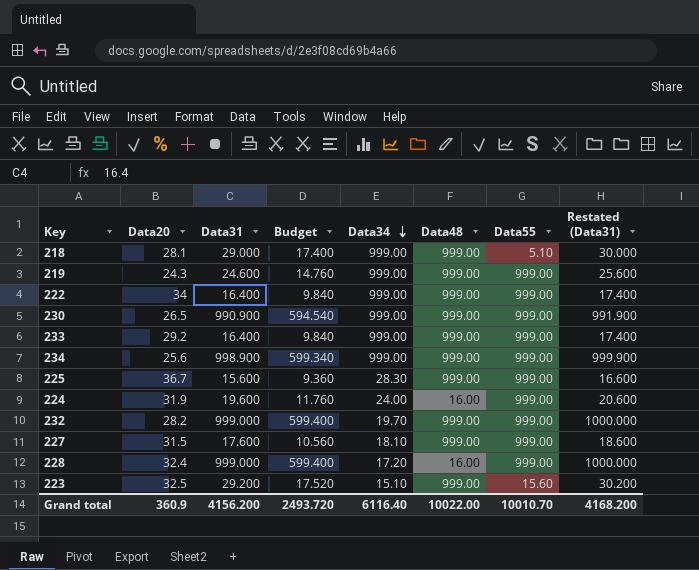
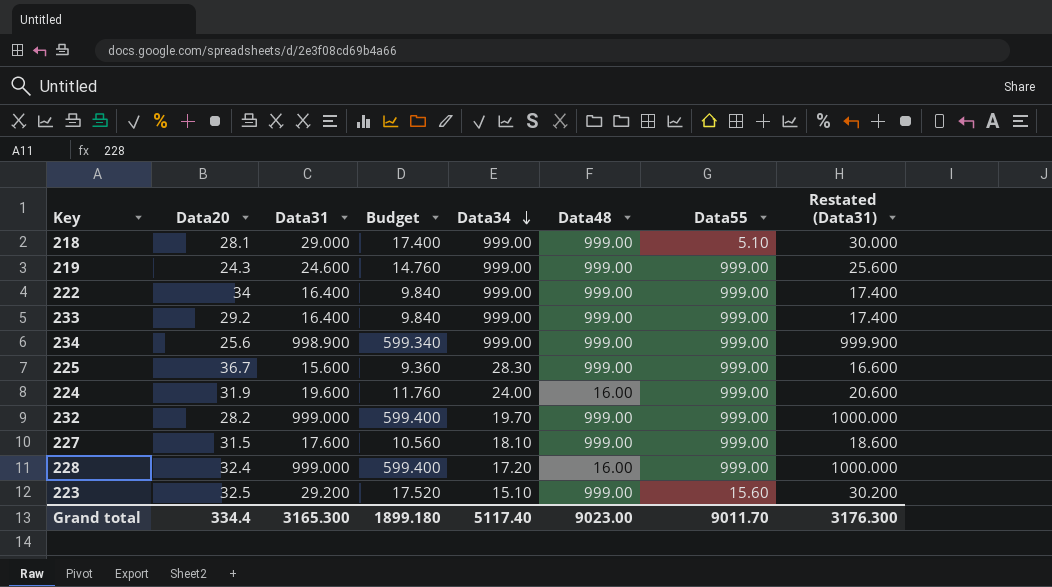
row 230: 26.5 | 990.900 | 594.540 | 999.00 | 999.00 | 999.00 | 991.900 -> none
Grand total | Data20: 360.9 -> 334.4
Grand total | Data31: 4156.200 -> 3165.300
Grand total | Budget: 2493.720 -> 1899.180
Grand total | Data34: 6116.40 -> 5117.40
Grand total | Data48: 10022.00 -> 9023.00
Grand total | Data55: 10010.70 -> 9011.70
Grand total | Restated (Data31): 4168.200 -> 3176.300

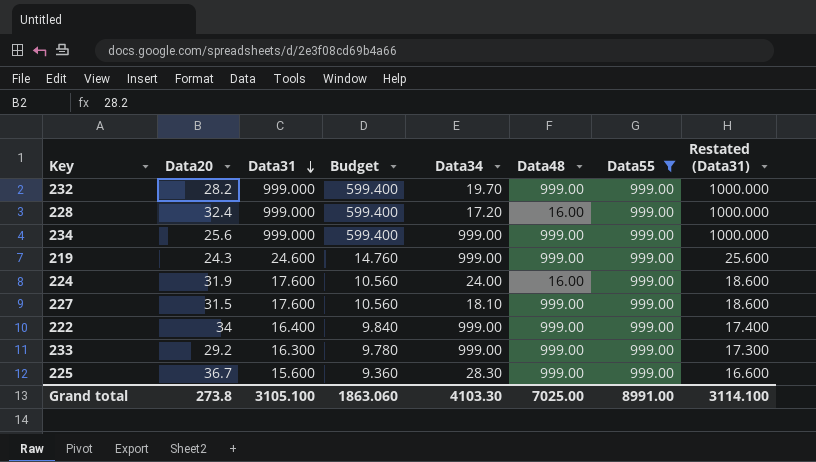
filter: none -> Data55 = 999.00
row order: Data34 descending -> Data31 descending
234 | Data31: 998.900 -> 999.000
234 | Budget: 599.340 -> 599.400
234 | Restated (Data31): 999.900 -> 1000.000
224 | Data31: 19.600 -> 17.600
224 | Budget: 11.760 -> 10.560
224 | Restated (Data31): 20.600 -> 18.600
233 | Data31: 16.400 -> 16.300
233 | Budget: 9.840 -> 9.780
233 | Restated (Data31): 17.400 -> 17.300
Grand total | Data20: 334.4 -> 273.8
Grand total | Data31: 3165.300 -> 3105.100
Grand total | Budget: 1899.180 -> 1863.060
Grand total | Data34: 5117.40 -> 4103.30
Grand total | Data48: 9023.00 -> 7025.00
Grand total | Data55: 9011.70 -> 8991.00
Grand total | Restated (Data31): 3176.300 -> 3114.100

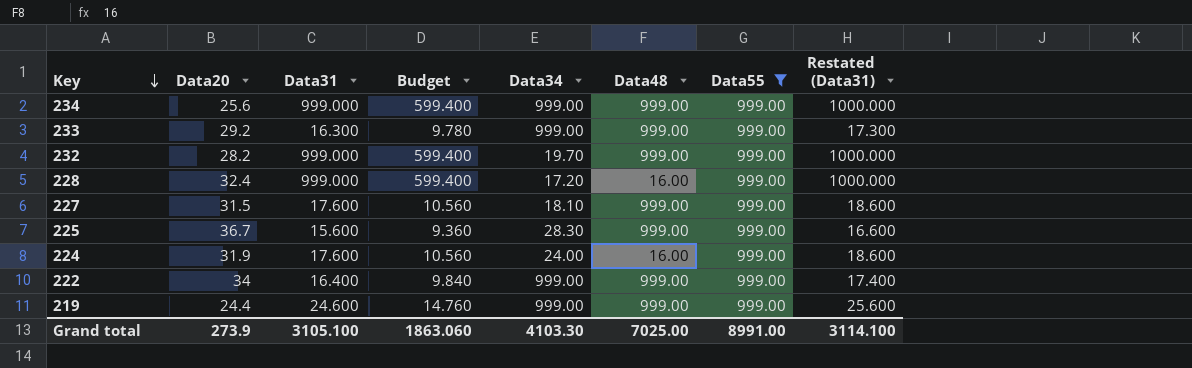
row order: Data31 descending -> Key descending
219 | Data20: 24.3 -> 24.4
Grand total | Data20: 273.8 -> 273.9

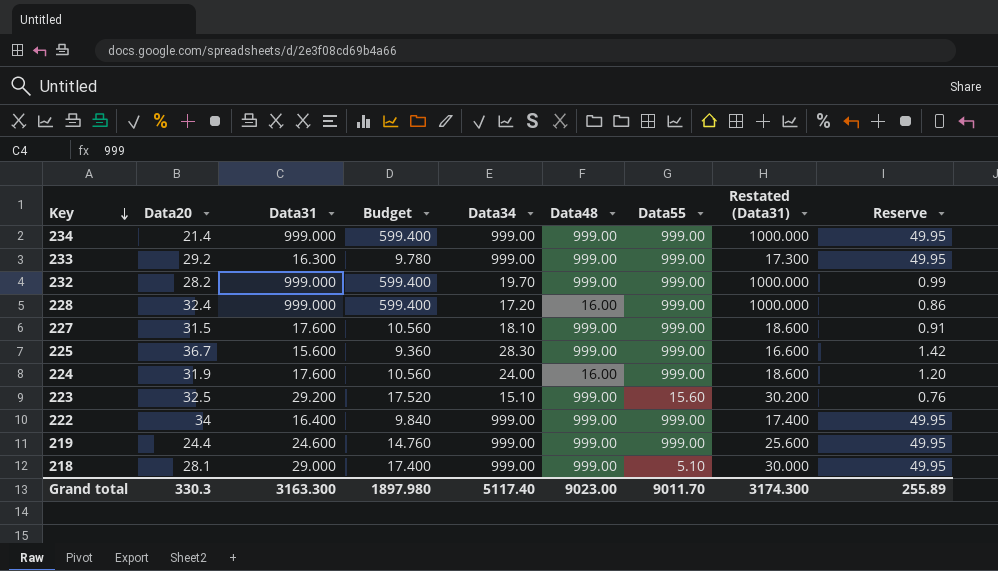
filter: Data55 = 999.00 -> none
column Reserve | formula: none -> [Data34] * 0.05
234 | Data20: 25.6 -> 21.4
Grand total | Data20: 273.9 -> 330.3
Grand total | Data31: 3105.100 -> 3163.300
Grand total | Budget: 1863.060 -> 1897.980
Grand total | Data34: 4103.30 -> 5117.40
Grand total | Data48: 7025.00 -> 9023.00
Grand total | Data55: 8991.00 -> 9011.70
Grand total | Restated (Data31): 3114.100 -> 3174.300

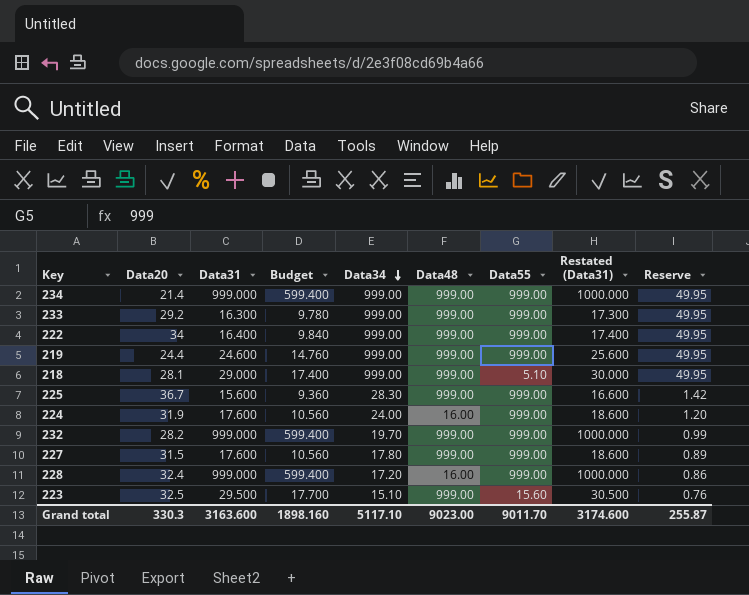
row order: Key descending -> Data34 descending
227 | Data34: 18.10 -> 17.80
227 | Reserve: 0.91 -> 0.89
223 | Data31: 29.200 -> 29.500
223 | Budget: 17.520 -> 17.700
223 | Restated (Data31): 30.200 -> 30.500
Grand total | Data31: 3163.300 -> 3163.600
Grand total | Budget: 1897.980 -> 1898.160
Grand total | Data34: 5117.40 -> 5117.10
Grand total | Restated (Data31): 3174.300 -> 3174.600
Grand total | Reserve: 255.89 -> 255.87

